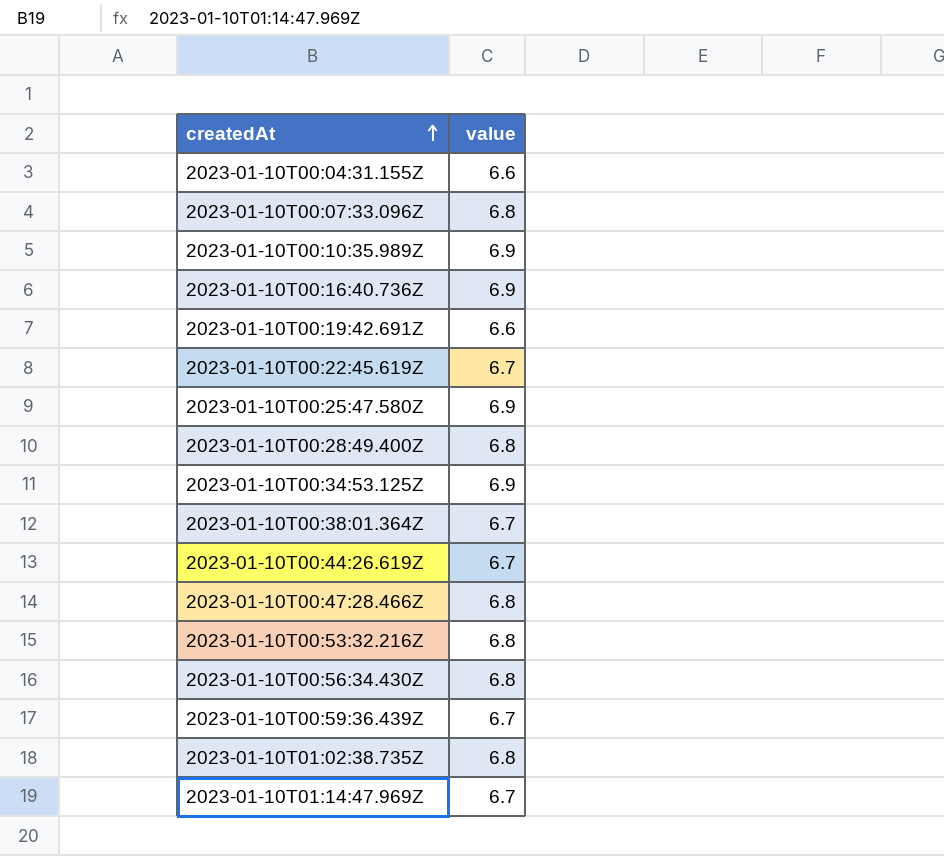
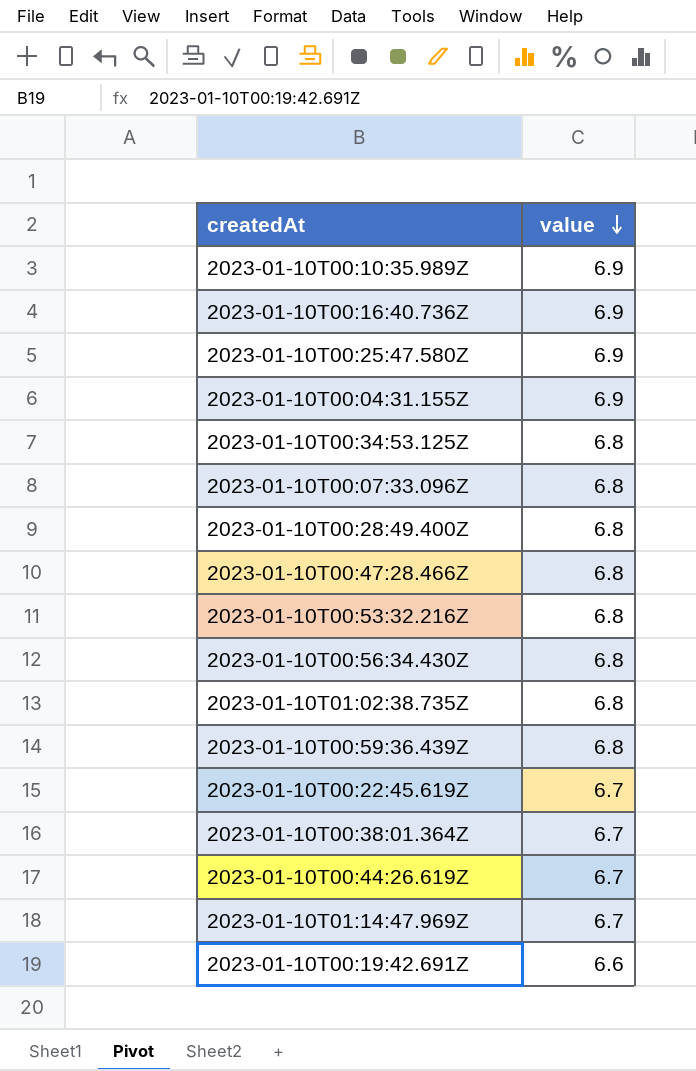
row order: createdAt ascending -> value descending
2023-01-10T00:04:31.155Z | value: 6.6 -> 6.9
2023-01-10T00:34:53.125Z | value: 6.9 -> 6.8
2023-01-10T00:59:36.439Z | value: 6.7 -> 6.8

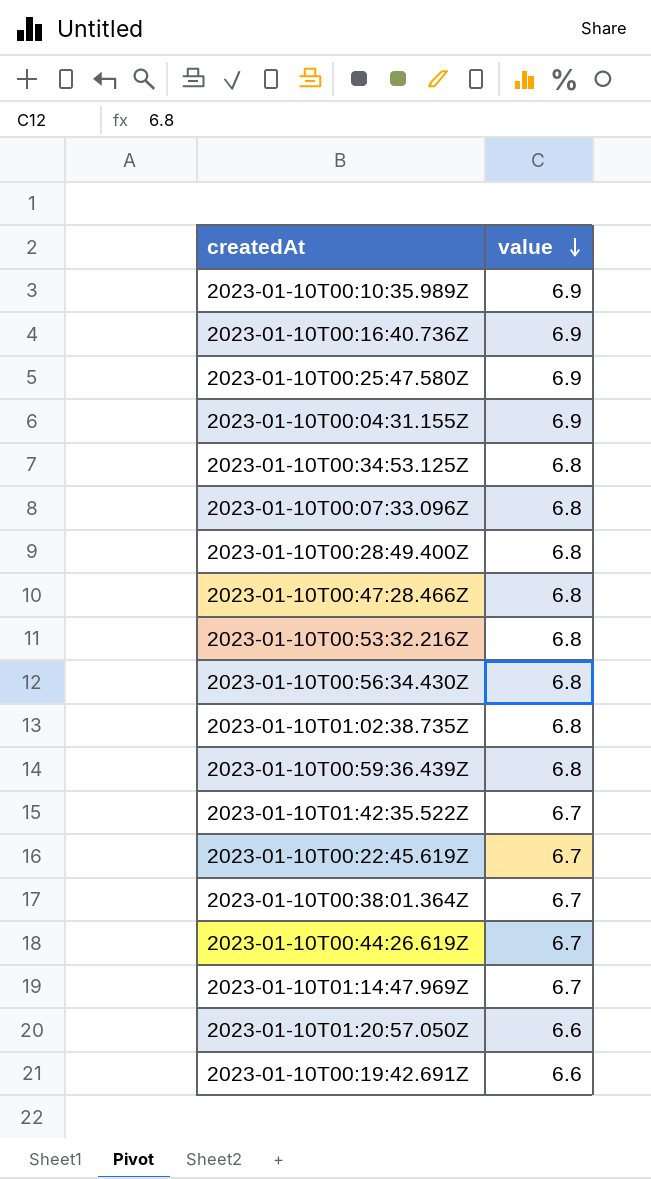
row 2023-01-10T01:42:35.522Z: none -> 6.7
row 2023-01-10T01:20:57.050Z: none -> 6.6

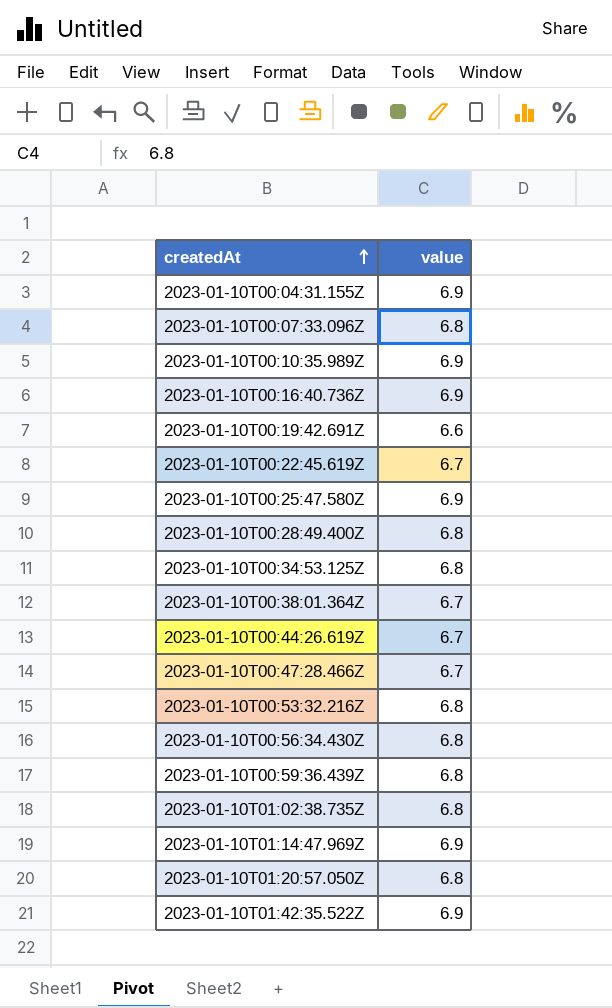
row order: value descending -> createdAt ascending
2023-01-10T00:47:28.466Z | value: 6.8 -> 6.7
2023-01-10T01:14:47.969Z | value: 6.7 -> 6.9
2023-01-10T01:20:57.050Z | value: 6.6 -> 6.8
2023-01-10T01:42:35.522Z | value: 6.7 -> 6.9

